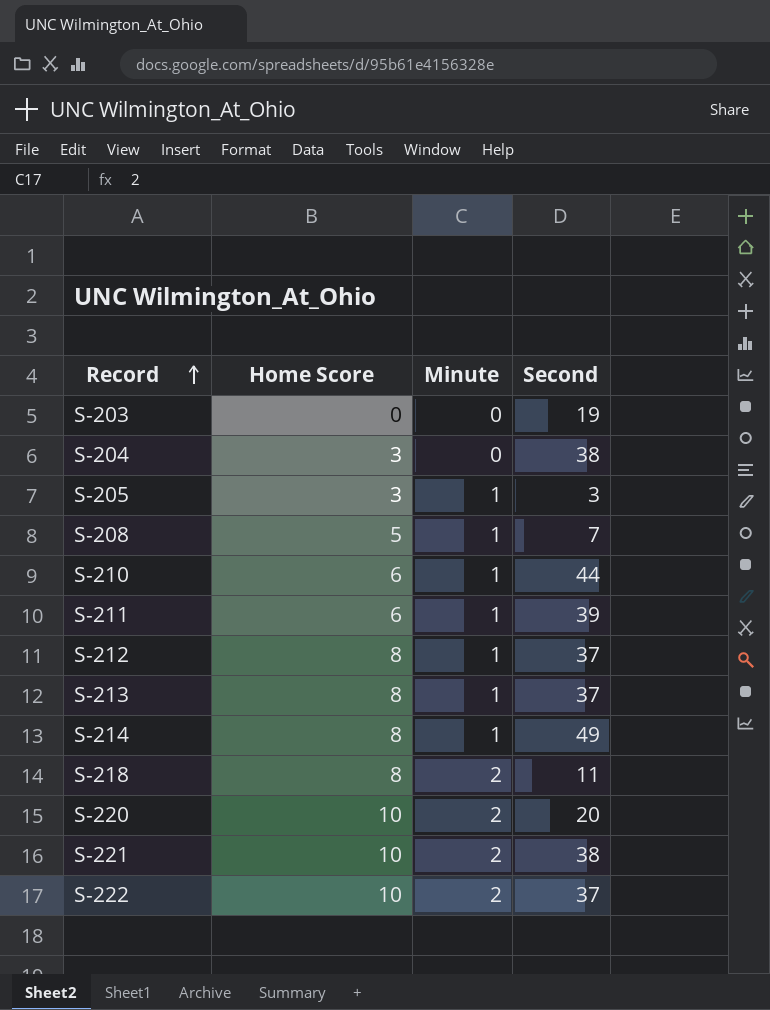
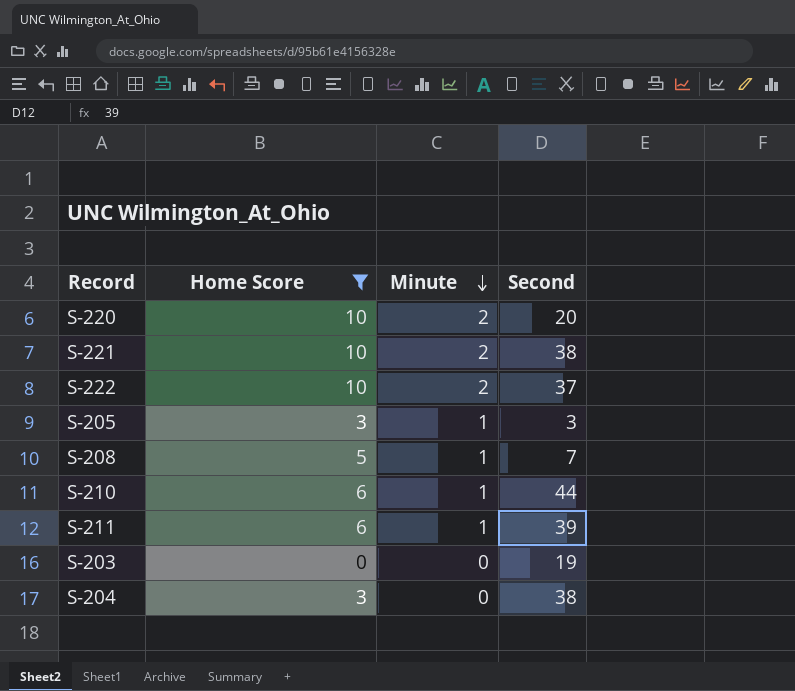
filter: none -> Home Score != 8
row order: Record ascending -> Minute descending

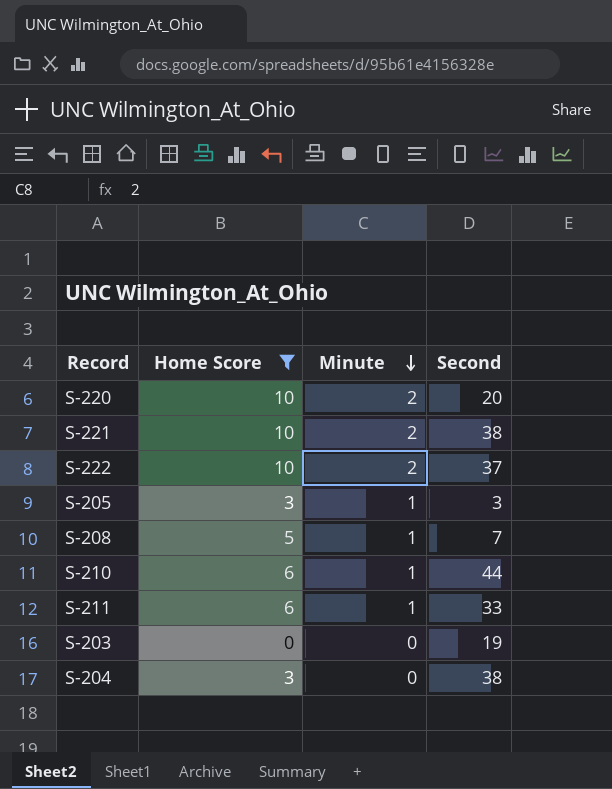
S-211 | Second: 39 -> 33

